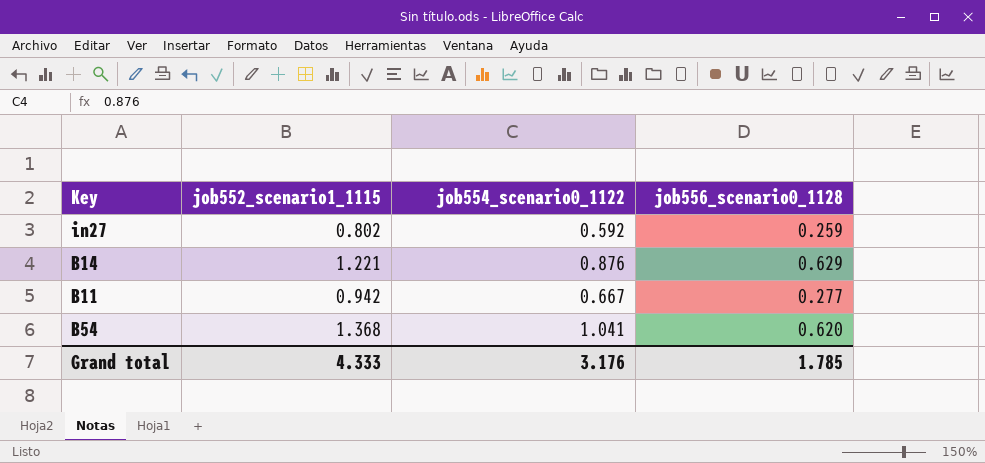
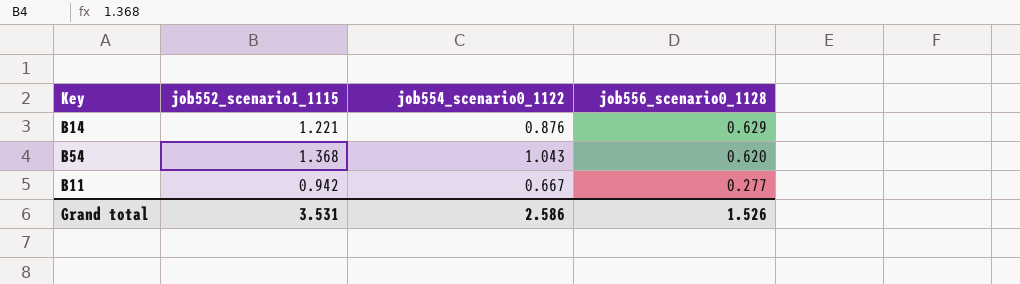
row order: none -> job556_scenario0_1128 descending
row in27: 0.802 | 0.592 | 0.259 -> none
B54 | job554_scenario0_1122: 1.041 -> 1.043
Grand total | job552_scenario1_1115: 4.333 -> 3.531
Grand total | job554_scenario0_1122: 3.176 -> 2.586
Grand total | job556_scenario0_1128: 1.785 -> 1.526

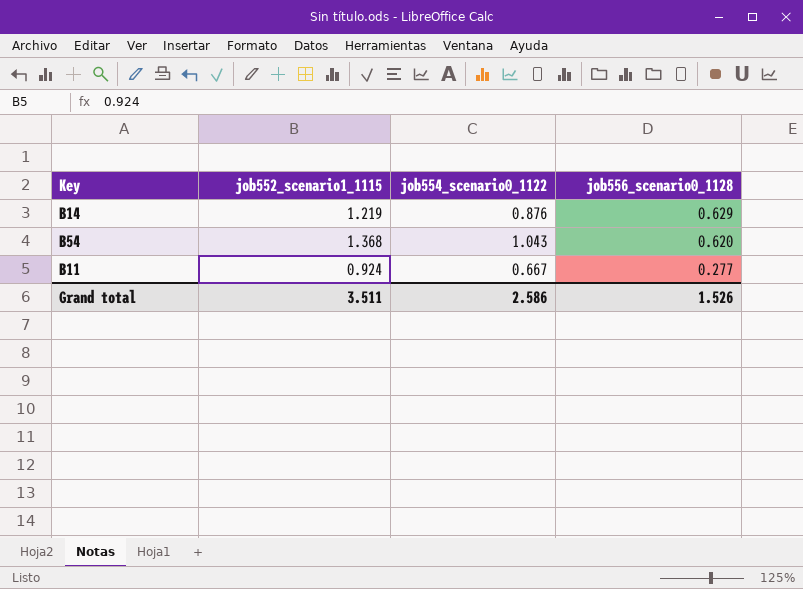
B14 | job552_scenario1_1115: 1.221 -> 1.219
B11 | job552_scenario1_1115: 0.942 -> 0.924
Grand total | job552_scenario1_1115: 3.531 -> 3.511

